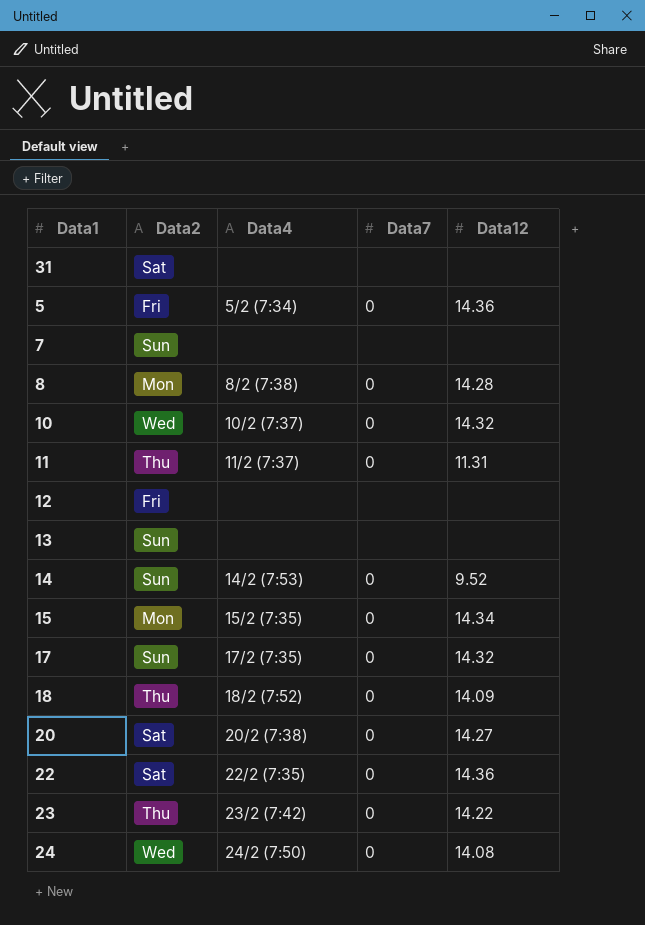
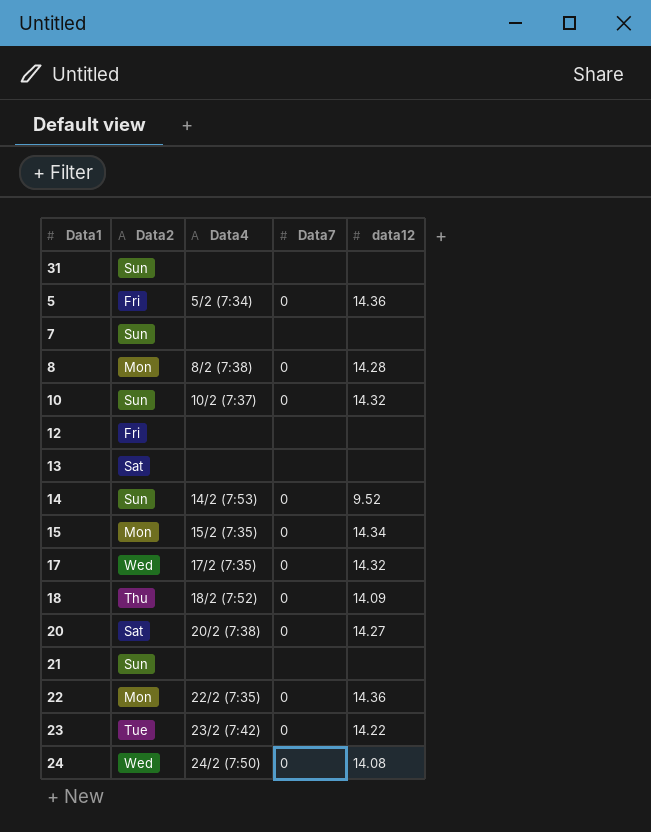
column name: Data12 -> data12
row 11: Thu | 11/2 (7:37) | 0 | 11.31 -> none
31 | Data2: Sat -> Sun
10 | Data2: Wed -> Sun
13 | Data2: Sun -> Sat
17 | Data2: Sun -> Wed
row 21: none -> Sun | none | none | none
22 | Data2: Sat -> Mon
23 | Data2: Thu -> Tue

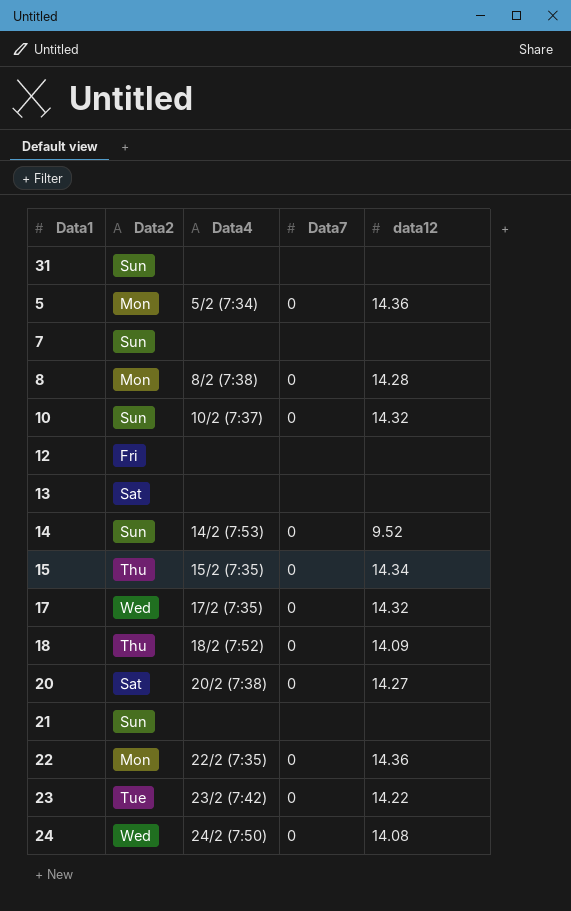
5 | Data2: Fri -> Mon
15 | Data2: Mon -> Thu

